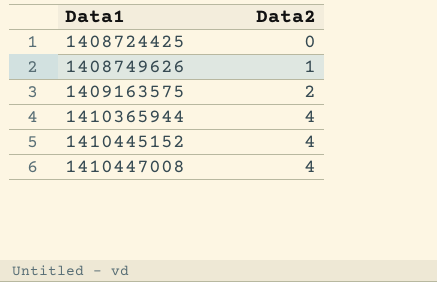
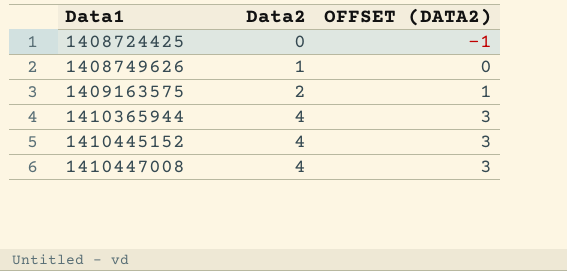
column OFFSET (DATA2) | formula: none -> [Data2] - 1

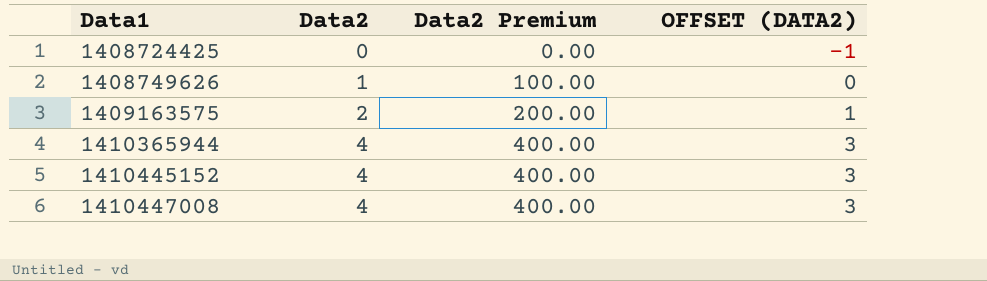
column Data2 Premium | formula: none -> [Data2] * 100

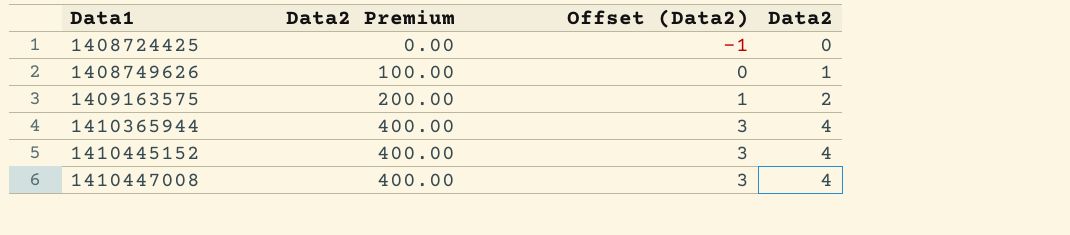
column name: OFFSET (DATA2) -> Offset (Data2)
column Data2 | position: 2 -> 4

